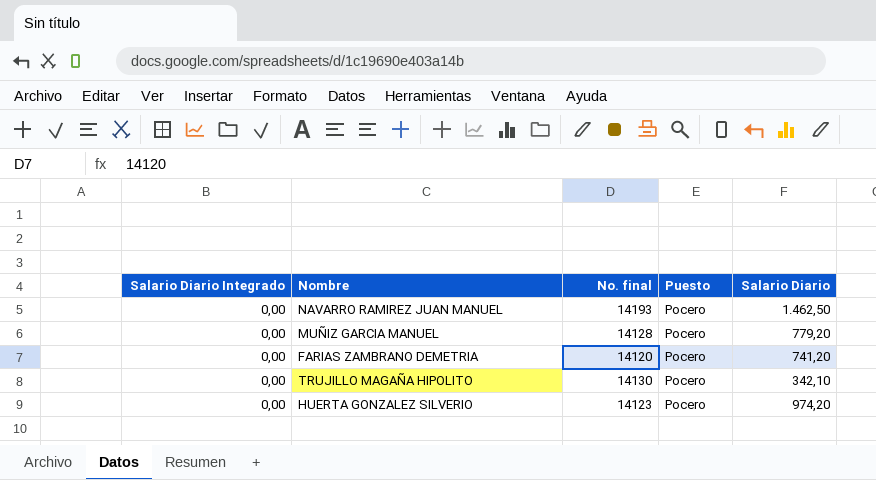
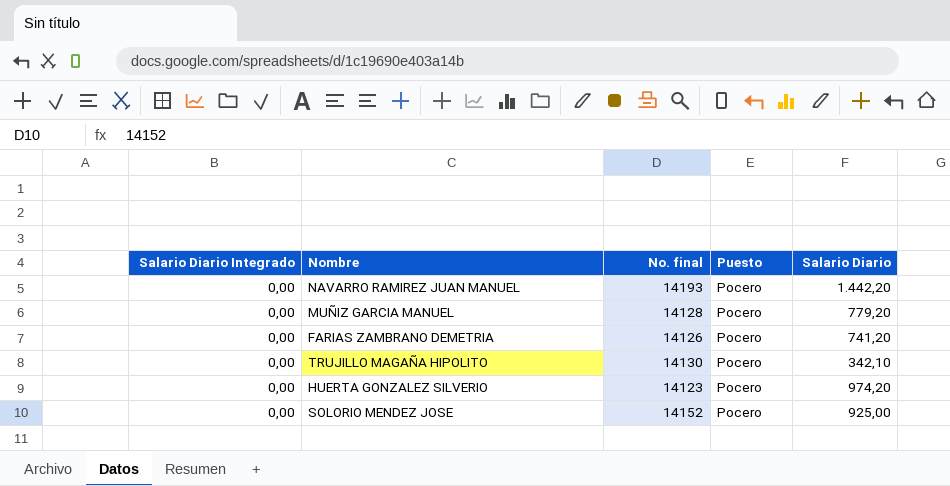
NAVARRO RAMIREZ JUAN MANUEL | Salario Diario: 1.462,50 -> 1.442,20
FARIAS ZAMBRANO DEMETRIA | No. final: 14120 -> 14126
row SOLORIO MENDEZ JOSE: none -> 0,00 | 14152 | Pocero | 925,00

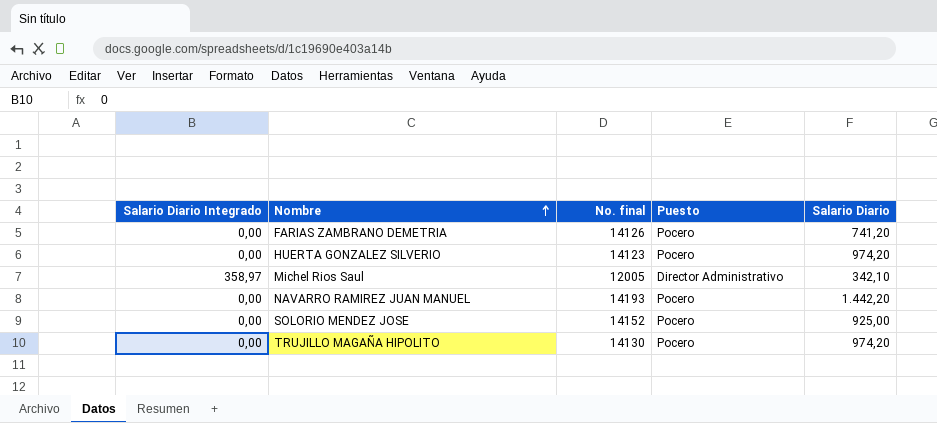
row order: none -> Nombre ascending
row MUÑIZ GARCIA MANUEL: 0,00 | 14128 | Pocero | 779,20 -> none
row Michel Rios Saul: none -> 358,97 | 12005 | Director Administrativo | 342,10
TRUJILLO MAGAÑA HIPOLITO | Salario Diario: 342,10 -> 974,20

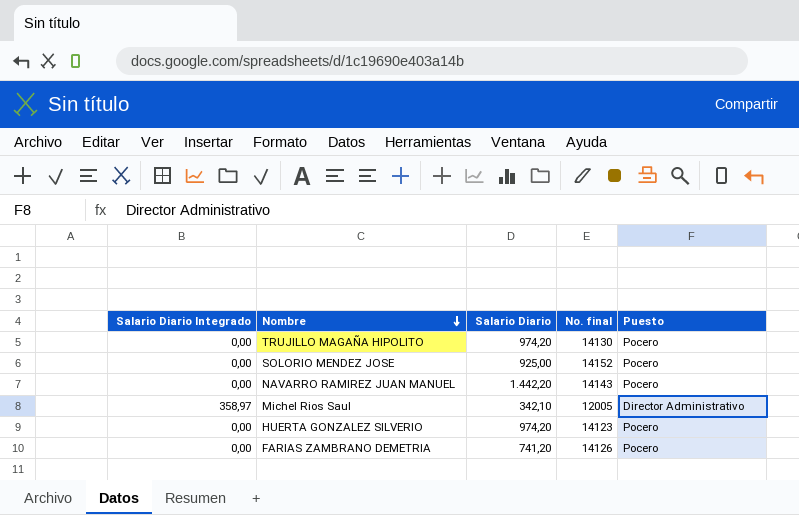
row order: Nombre ascending -> Nombre descending
column Salario Diario | position: 5 -> 3
NAVARRO RAMIREZ JUAN MANUEL | No. final: 14193 -> 14143

